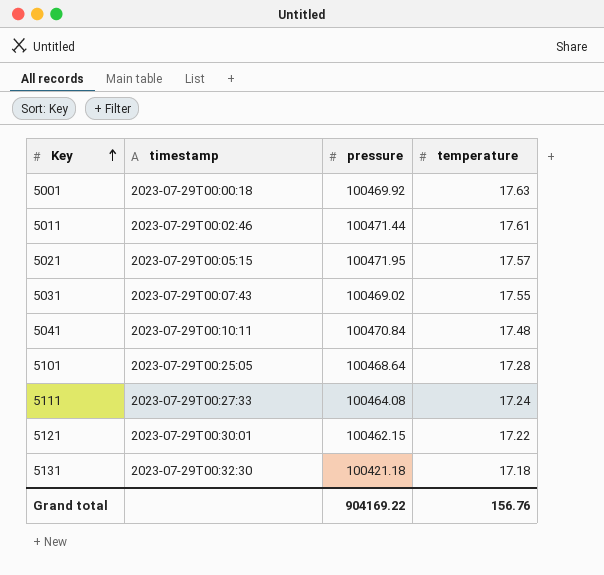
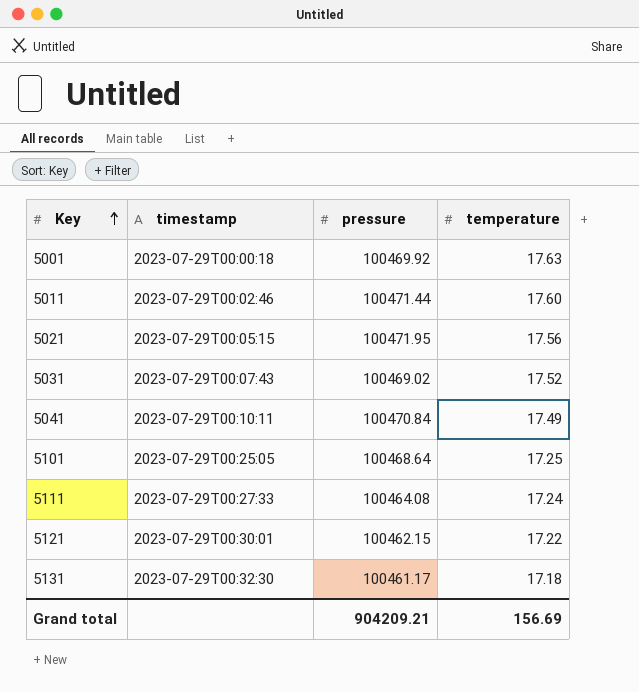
5011 | temperature: 17.61 -> 17.60
5021 | temperature: 17.57 -> 17.56
5031 | temperature: 17.55 -> 17.52
5041 | temperature: 17.48 -> 17.49
5101 | temperature: 17.28 -> 17.25
5131 | pressure: 100421.18 -> 100461.17
Grand total | pressure: 904169.22 -> 904209.21
Grand total | temperature: 156.76 -> 156.69

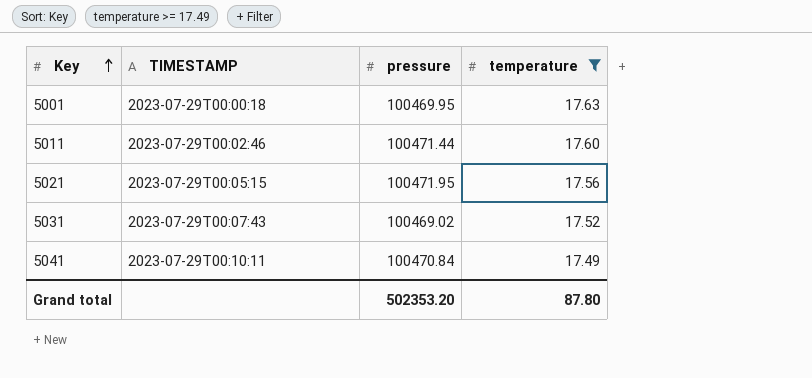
filter: none -> temperature >= 17.49
column name: timestamp -> TIMESTAMP
5001 | pressure: 100469.92 -> 100469.95
Grand total | pressure: 904209.21 -> 502353.20
Grand total | temperature: 156.69 -> 87.80

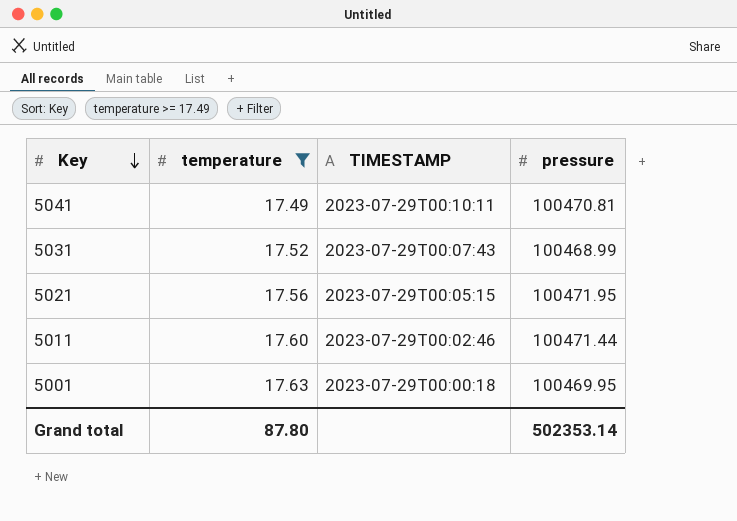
row order: Key ascending -> Key descending
column temperature | position: 4 -> 2
5041 | pressure: 100470.84 -> 100470.81
5031 | pressure: 100469.02 -> 100468.99
Grand total | pressure: 502353.20 -> 502353.14

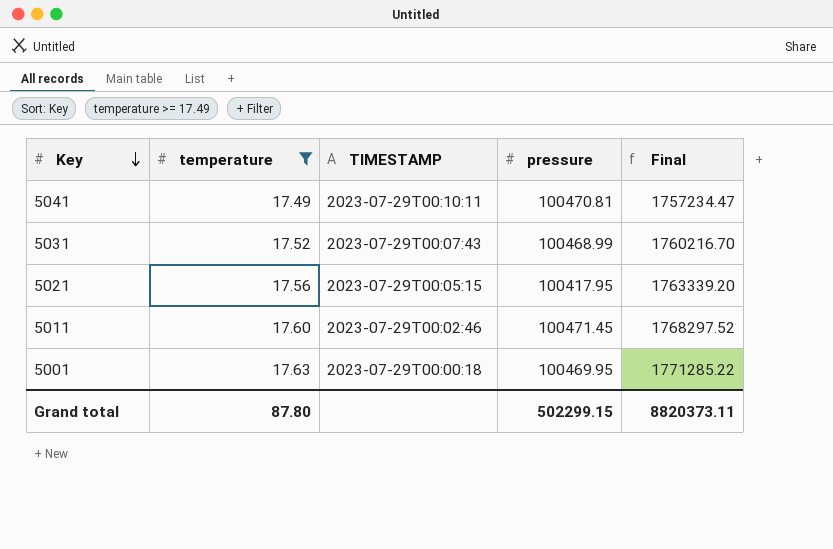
column Final | formula: none -> [temperature] * [pressure]
5021 | pressure: 100471.95 -> 100417.95
5011 | pressure: 100471.44 -> 100471.45
Grand total | pressure: 502353.14 -> 502299.15

